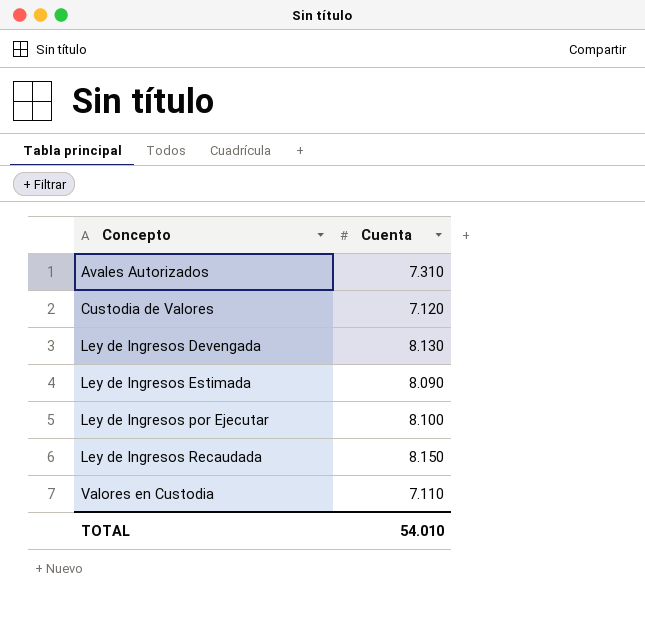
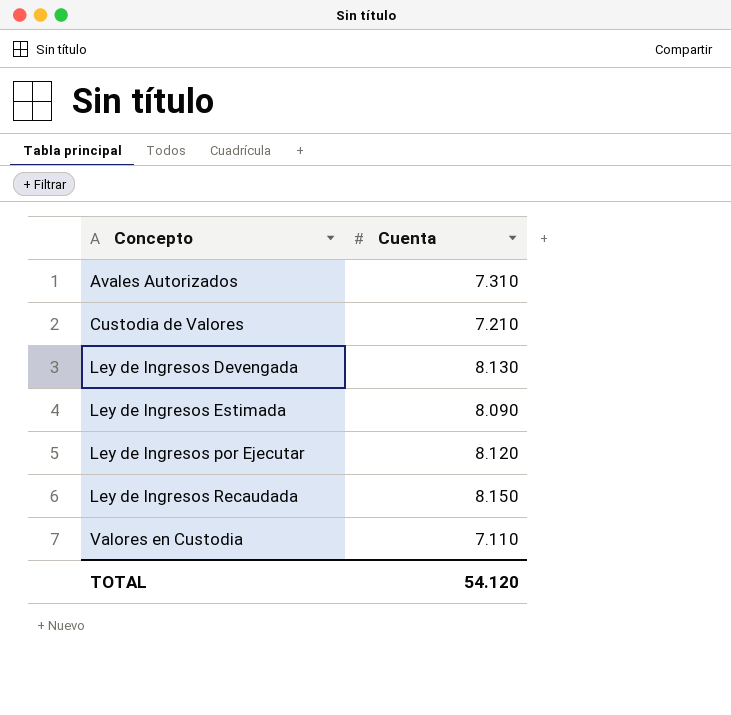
Custodia de Valores | Cuenta: 7.120 -> 7.210
Ley de Ingresos por Ejecutar | Cuenta: 8.100 -> 8.120
TOTAL | Cuenta: 54.010 -> 54.120

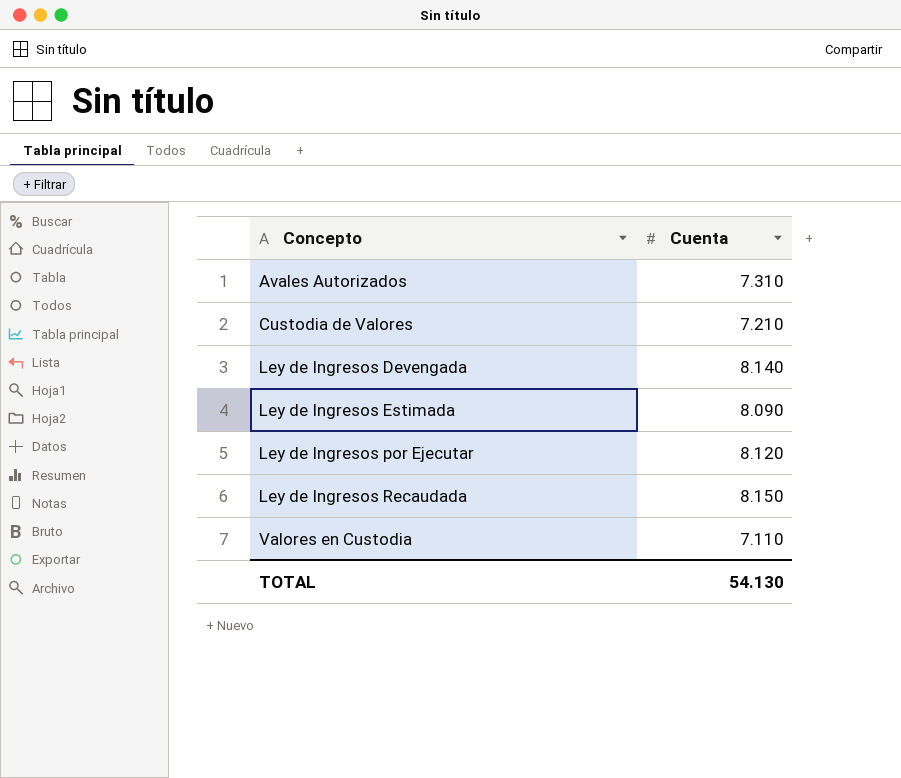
Ley de Ingresos Devengada | Cuenta: 8.130 -> 8.140
TOTAL | Cuenta: 54.120 -> 54.130

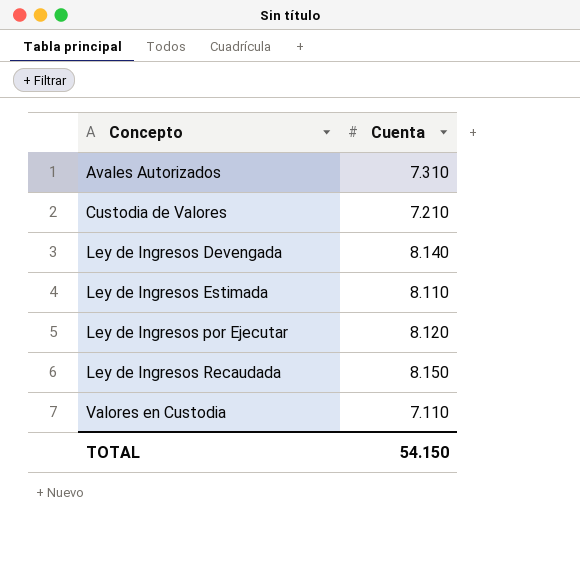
Ley de Ingresos Estimada | Cuenta: 8.090 -> 8.110
TOTAL | Cuenta: 54.130 -> 54.150

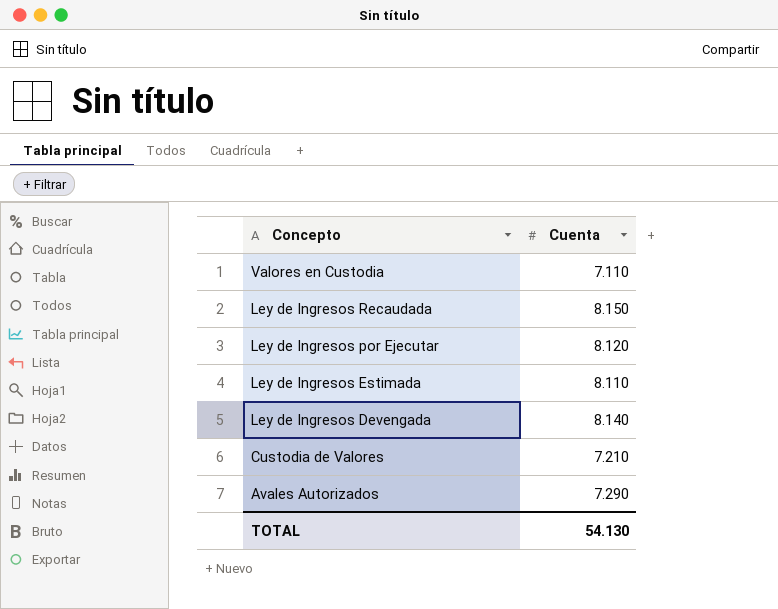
row order: Concepto ascending -> Concepto descending
Avales Autorizados | Cuenta: 7.310 -> 7.290
TOTAL | Cuenta: 54.150 -> 54.130

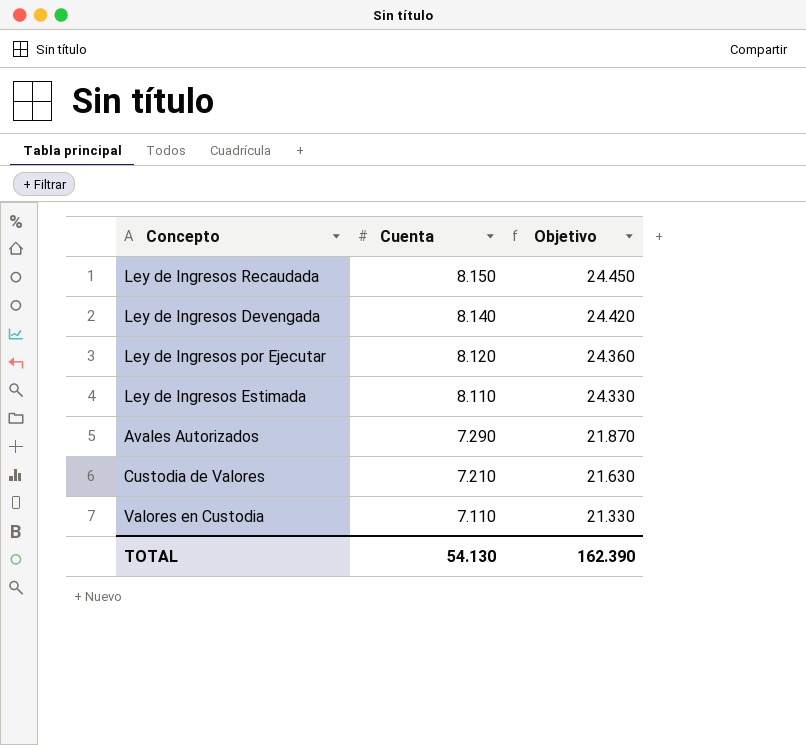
row order: Concepto descending -> Cuenta descending
column Objetivo | formula: none -> [Cuenta] * 3

